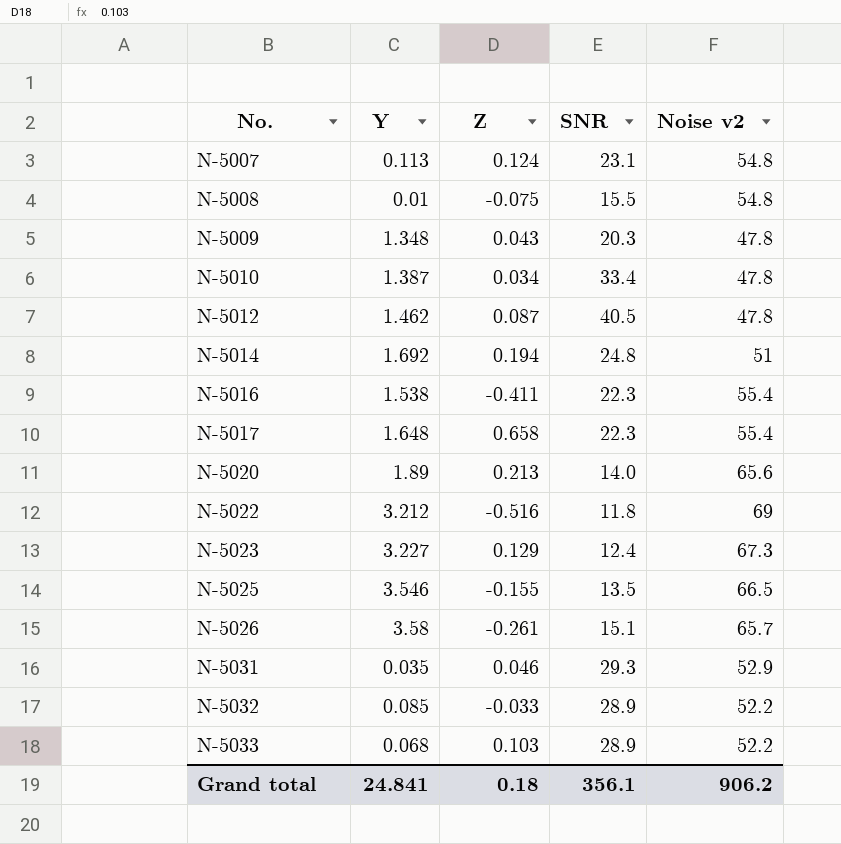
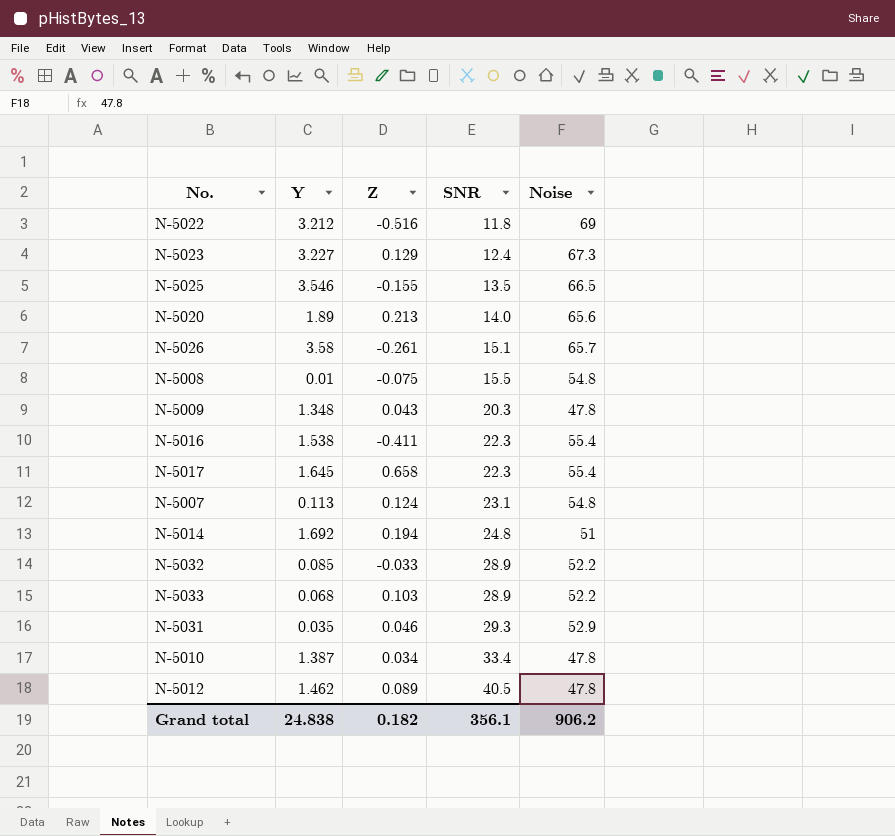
row order: No. ascending -> SNR ascending
column name: Noise v2 -> Noise
N-5017 | Y: 1.648 -> 1.645
N-5012 | Z: 0.087 -> 0.089
Grand total | Y: 24.841 -> 24.838
Grand total | Z: 0.18 -> 0.182

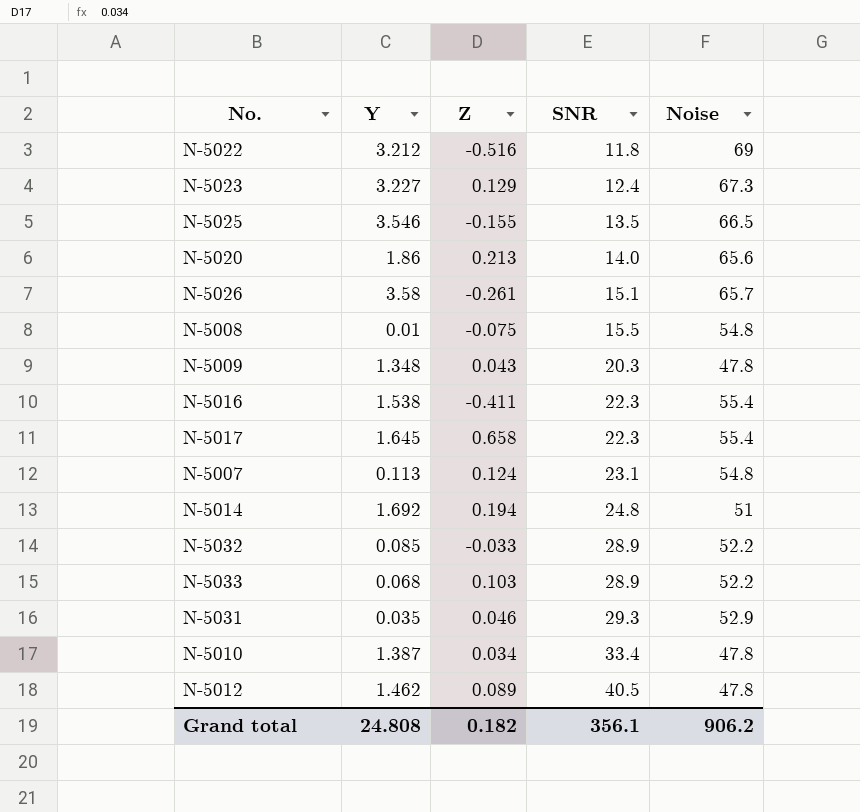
N-5020 | Y: 1.89 -> 1.86
Grand total | Y: 24.838 -> 24.808

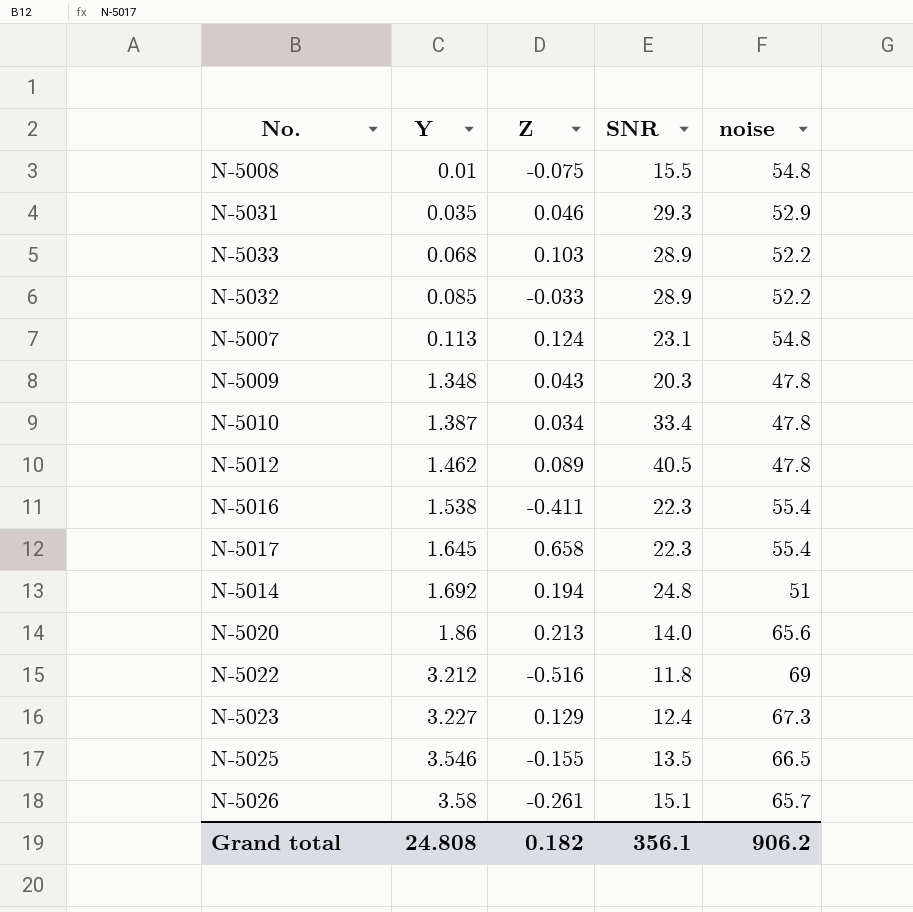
row order: SNR ascending -> Y ascending
column name: Noise -> noise

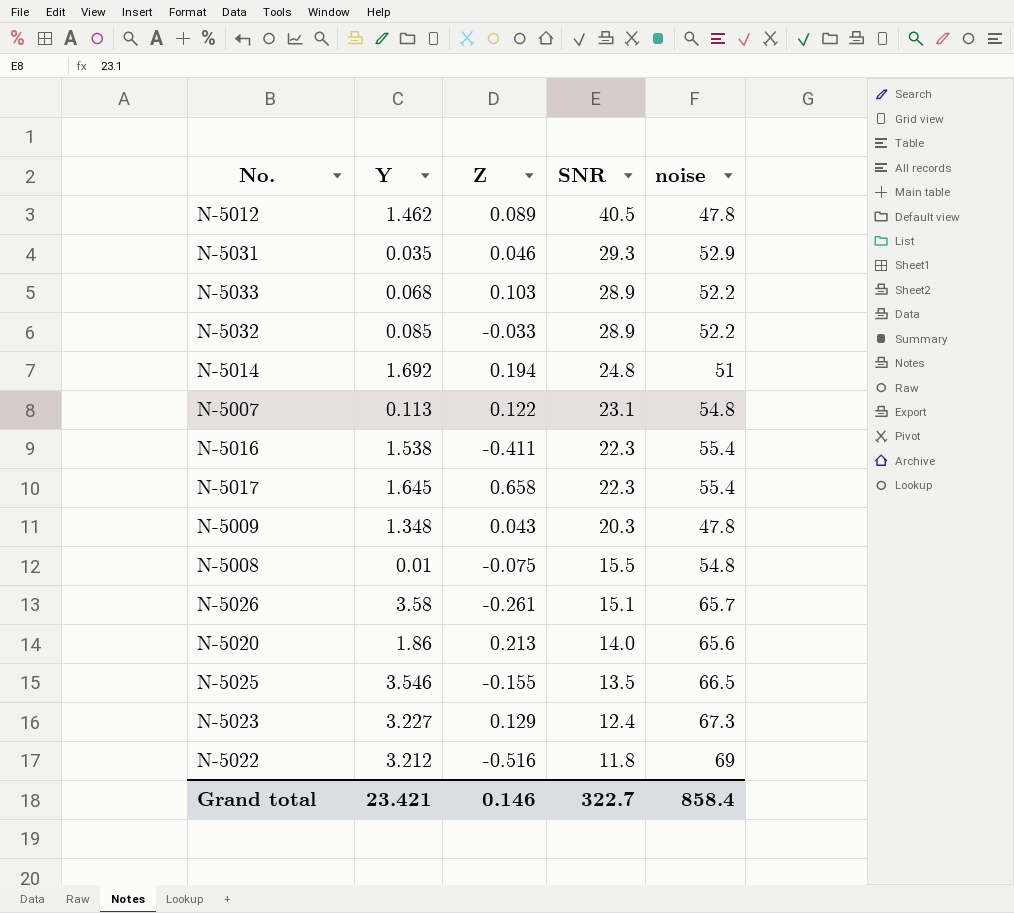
row order: Y ascending -> SNR descending
row N-5010: 1.387 | 0.034 | 33.4 | 47.8 -> none
N-5007 | Z: 0.124 -> 0.122
Grand total | Y: 24.808 -> 23.421
Grand total | Z: 0.182 -> 0.146
Grand total | SNR: 356.1 -> 322.7
Grand total | noise: 906.2 -> 858.4

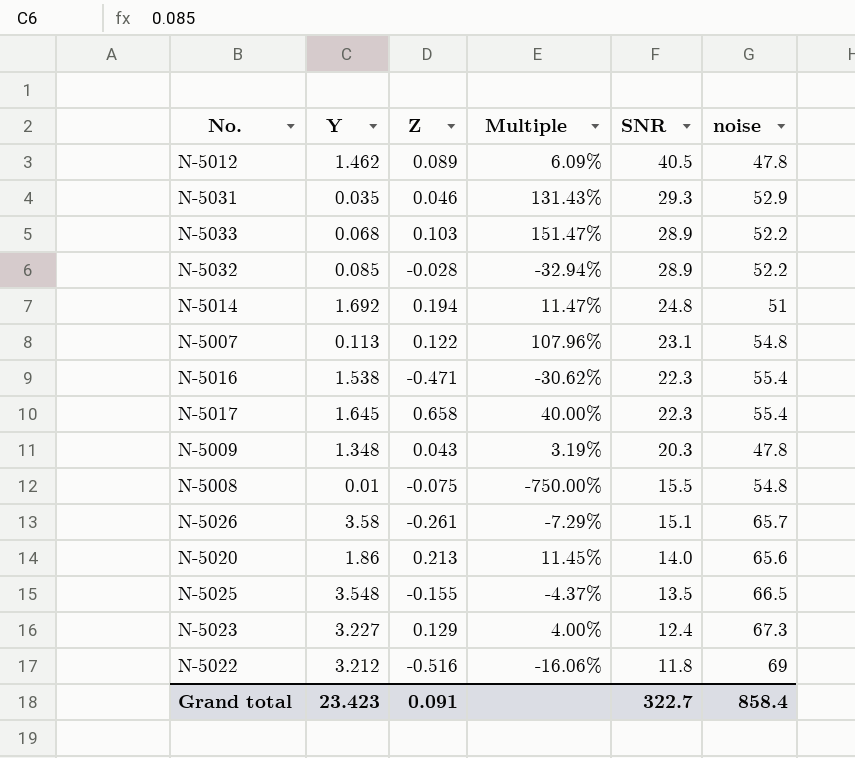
column Multiple | formula: none -> [Z] / [Y]
N-5032 | Z: -0.033 -> -0.028
N-5016 | Z: -0.411 -> -0.471
N-5025 | Y: 3.546 -> 3.548
Grand total | Y: 23.421 -> 23.423
Grand total | Z: 0.146 -> 0.091

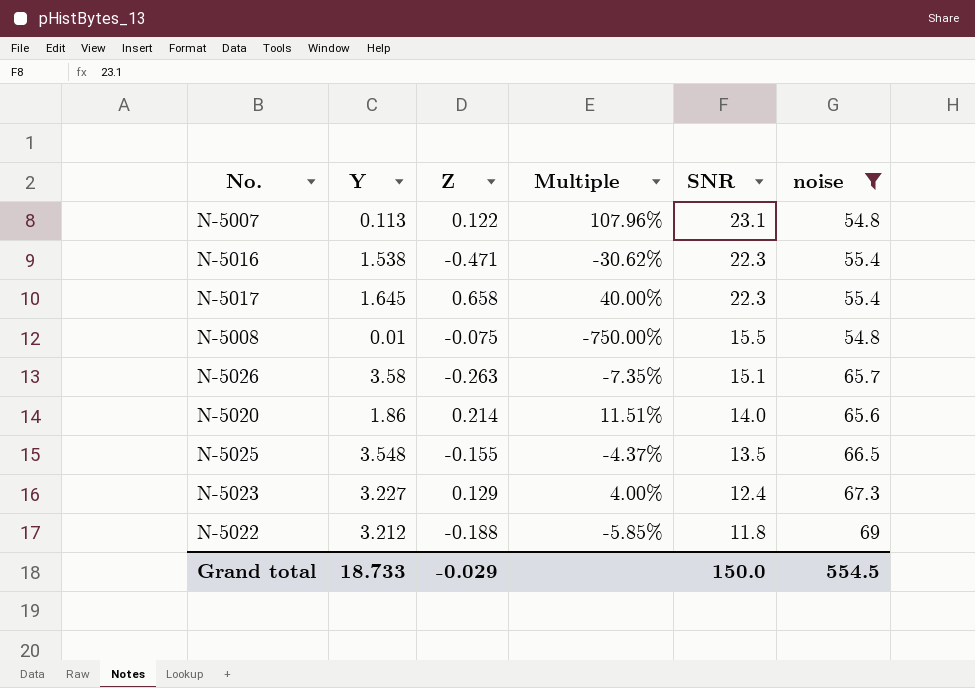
filter: none -> noise >= 54.8
N-5026 | Z: -0.261 -> -0.263
N-5026 | Multiple: -7.29% -> -7.35%
N-5020 | Z: 0.213 -> 0.214
N-5020 | Multiple: 11.45% -> 11.51%
N-5022 | Z: -0.516 -> -0.188
N-5022 | Multiple: -16.06% -> -5.85%
Grand total | Y: 23.423 -> 18.733
Grand total | Z: 0.091 -> -0.029
Grand total | SNR: 322.7 -> 150.0
Grand total | noise: 858.4 -> 554.5

